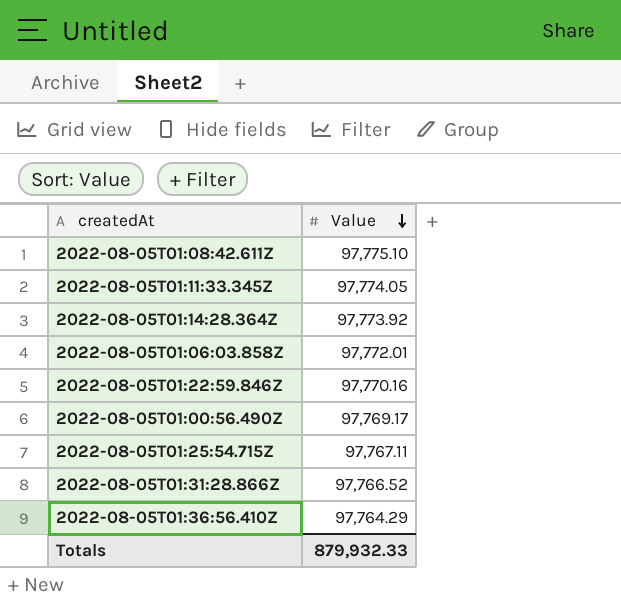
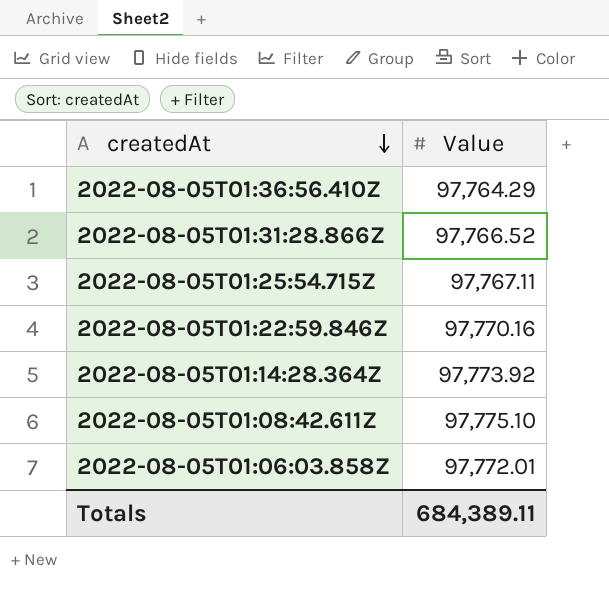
row order: Value descending -> createdAt descending
row 2022-08-05T01:11:33.345Z: 97,774.05 -> none
row 2022-08-05T01:00:56.490Z: 97,769.17 -> none
Totals | Value: 879,932.33 -> 684,389.11

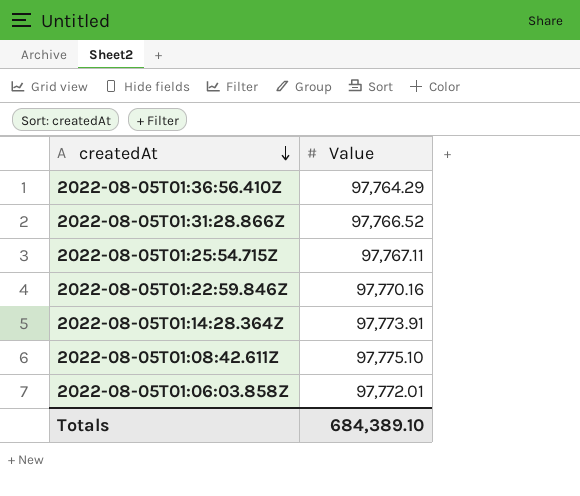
2022-08-05T01:14:28.364Z | Value: 97,773.92 -> 97,773.91
Totals | Value: 684,389.11 -> 684,389.10

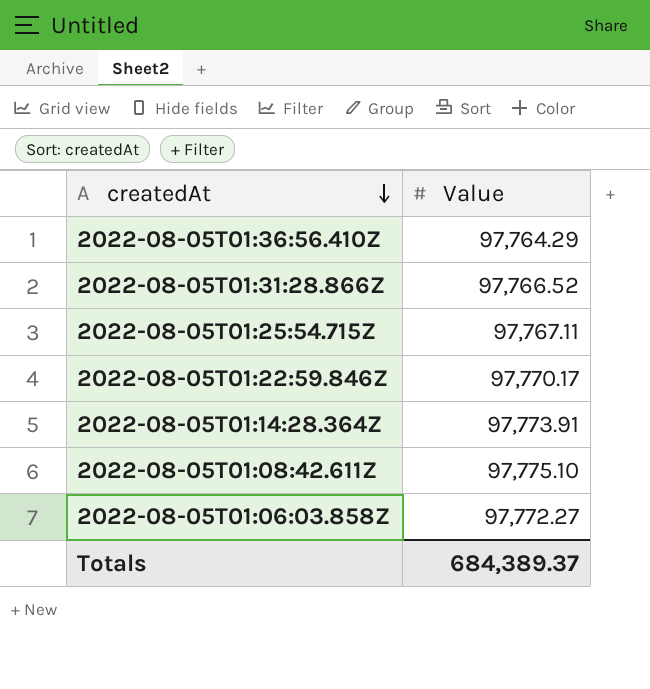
2022-08-05T01:22:59.846Z | Value: 97,770.16 -> 97,770.17
2022-08-05T01:06:03.858Z | Value: 97,772.01 -> 97,772.27
Totals | Value: 684,389.10 -> 684,389.37

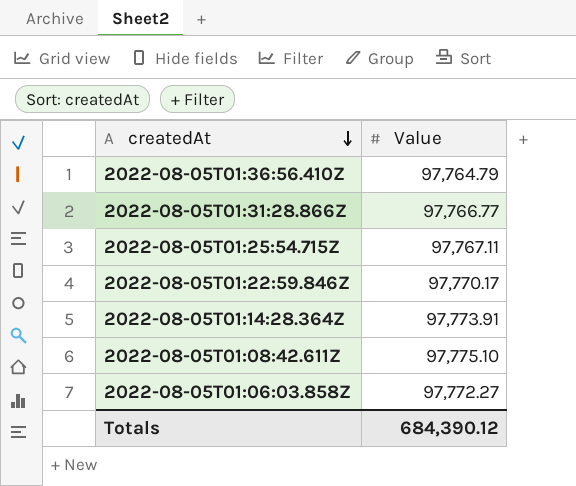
2022-08-05T01:36:56.410Z | Value: 97,764.29 -> 97,764.79
2022-08-05T01:31:28.866Z | Value: 97,766.52 -> 97,766.77
Totals | Value: 684,389.37 -> 684,390.12

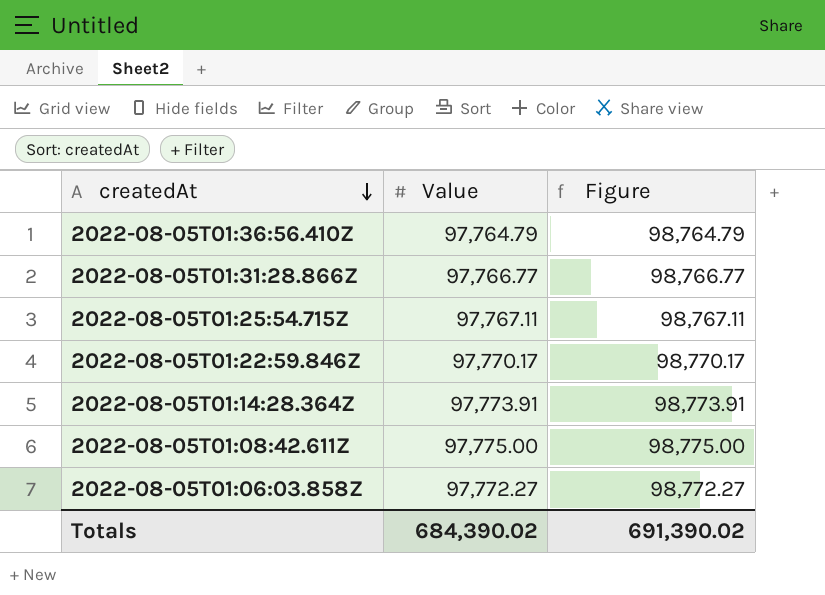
column Figure | formula: none -> [Value] + 1000
2022-08-05T01:08:42.611Z | Value: 97,775.10 -> 97,775.00
Totals | Value: 684,390.12 -> 684,390.02

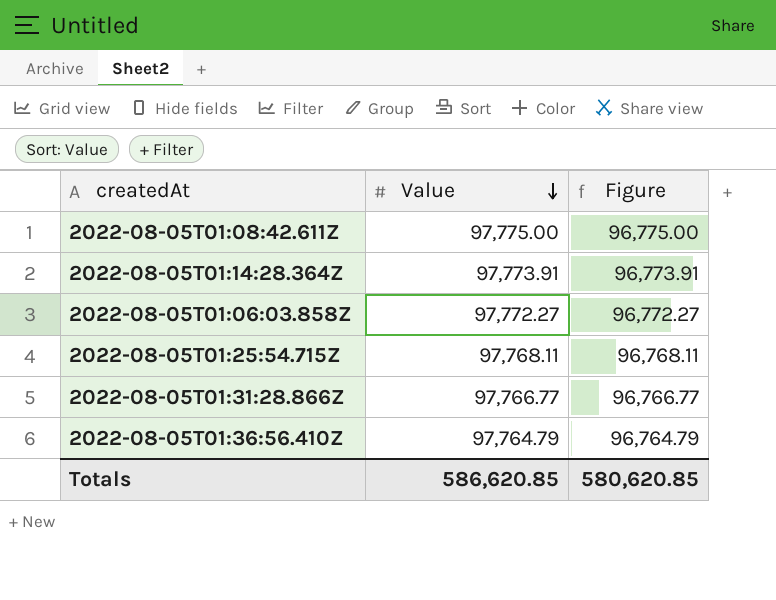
row order: createdAt descending -> Value descending
column Figure | formula: [Value] + 1000 -> [Value] - 1000
row 2022-08-05T01:22:59.846Z: 97,770.17 | 98,770.17 -> none
2022-08-05T01:25:54.715Z | Value: 97,767.11 -> 97,768.11
Totals | Value: 684,390.02 -> 586,620.85
Totals | Figure: 691,390.02 -> 580,620.85

